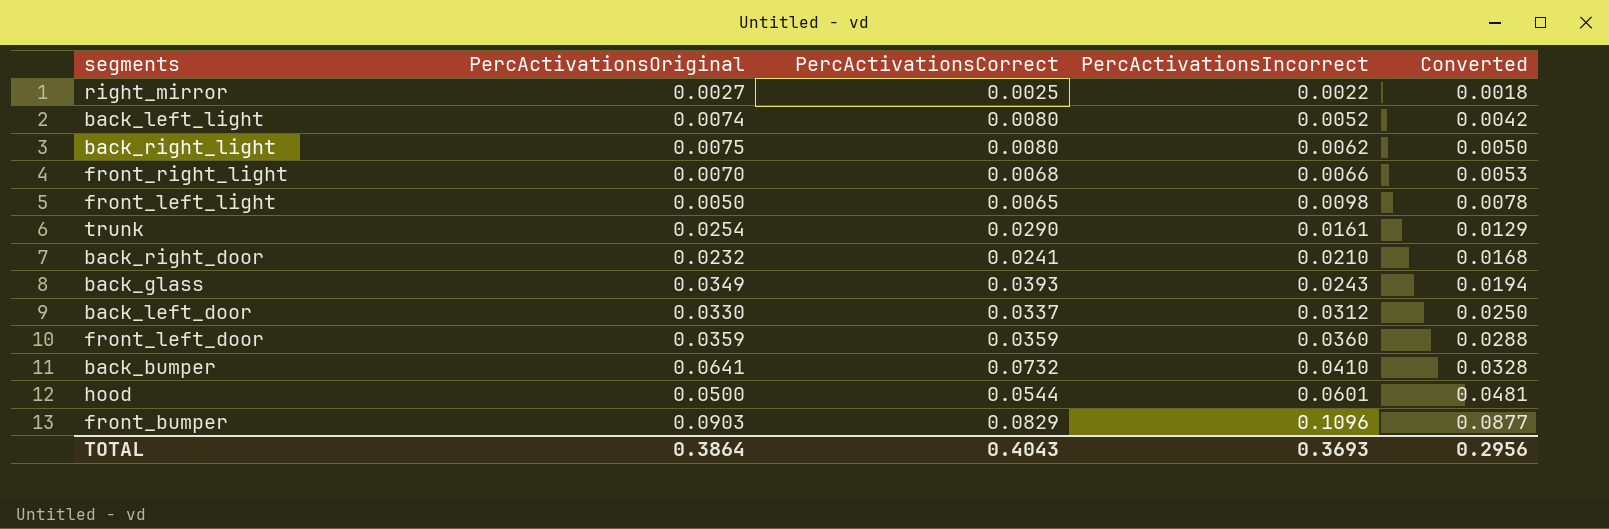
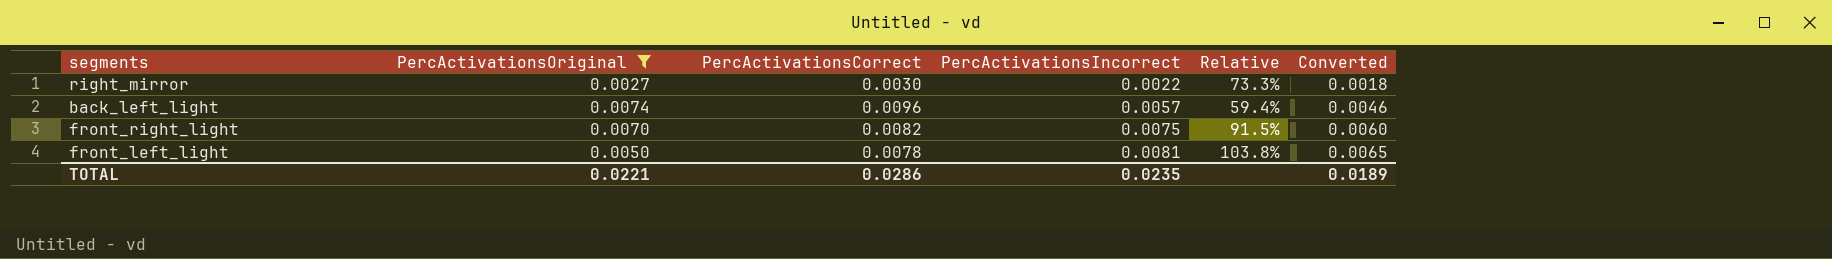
filter: none -> PercActivationsOriginal <= 0.0074
column Relative | formula: none -> [PercActivationsIncorrect] / [PercActivationsCorrect]
right_mirror | PercActivationsCorrect: 0.0025 -> 0.0030
back_left_light | PercActivationsCorrect: 0.0080 -> 0.0096
back_left_light | PercActivationsIncorrect: 0.0052 -> 0.0057
back_left_light | Converted: 0.0042 -> 0.0046
front_right_light | PercActivationsCorrect: 0.0068 -> 0.0082
front_right_light | PercActivationsIncorrect: 0.0066 -> 0.0075
front_right_light | Converted: 0.0053 -> 0.0060
front_left_light | PercActivationsCorrect: 0.0065 -> 0.0078
front_left_light | PercActivationsIncorrect: 0.0098 -> 0.0081
front_left_light | Converted: 0.0078 -> 0.0065
TOTAL | PercActivationsOriginal: 0.3864 -> 0.0221
TOTAL | PercActivationsCorrect: 0.4043 -> 0.0286
TOTAL | PercActivationsIncorrect: 0.3693 -> 0.0235
TOTAL | Converted: 0.2956 -> 0.0189

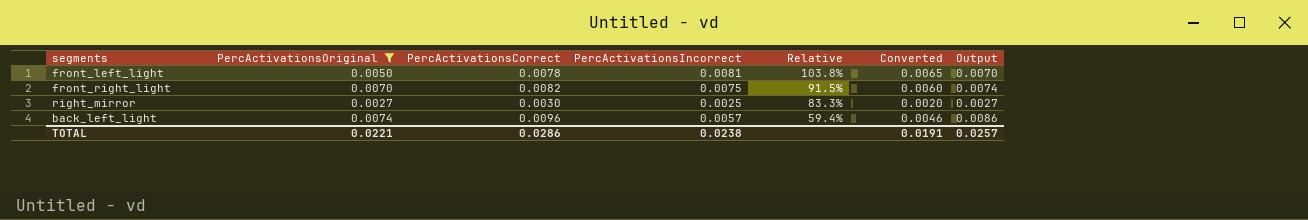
row order: PercActivationsIncorrect ascending -> Relative descending
column Output | formula: none -> [PercActivationsCorrect] * 0.9
right_mirror | PercActivationsIncorrect: 0.0022 -> 0.0025
right_mirror | Relative: 73.3% -> 83.3%
right_mirror | Converted: 0.0018 -> 0.0020
TOTAL | PercActivationsIncorrect: 0.0235 -> 0.0238
TOTAL | Converted: 0.0189 -> 0.0191

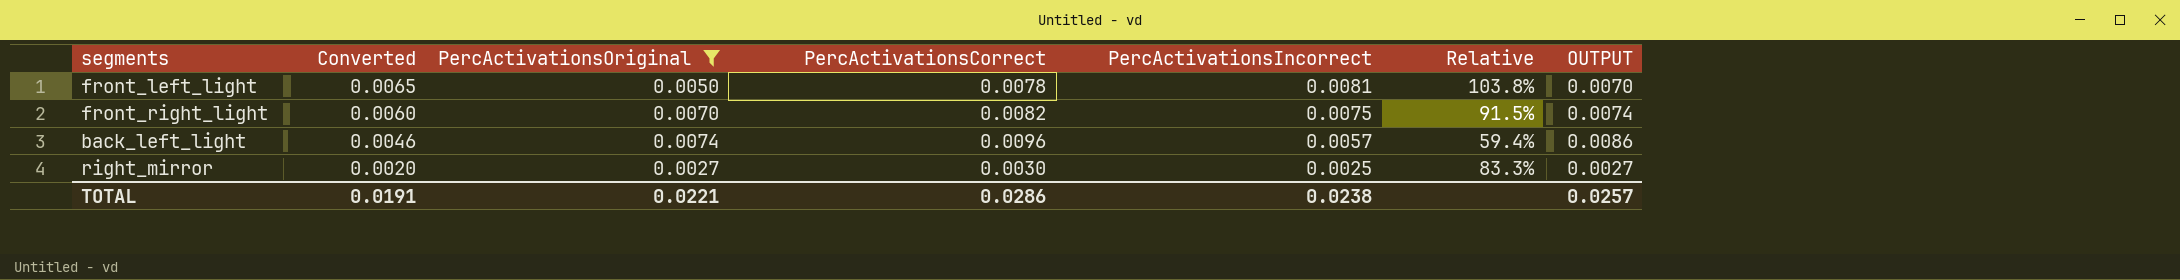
row order: Relative descending -> Converted descending
column Converted | position: 6 -> 2
column name: Output -> OUTPUT

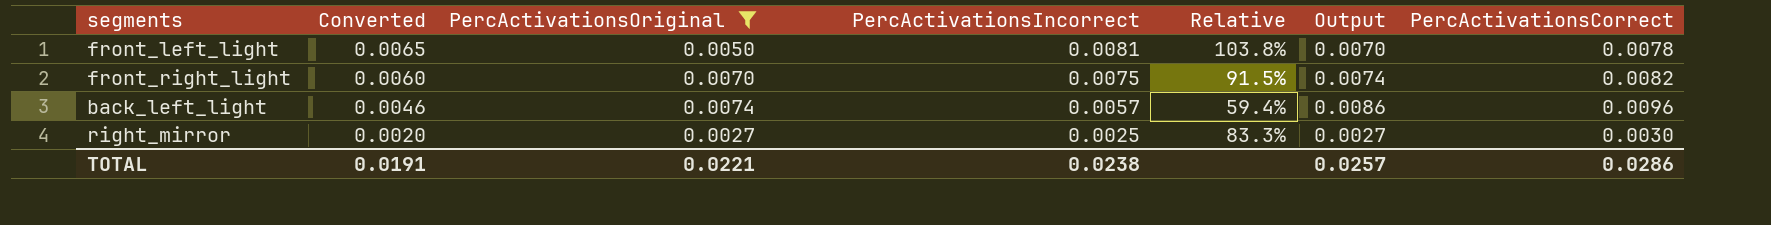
column name: OUTPUT -> Output
column PercActivationsCorrect | position: 4 -> 7

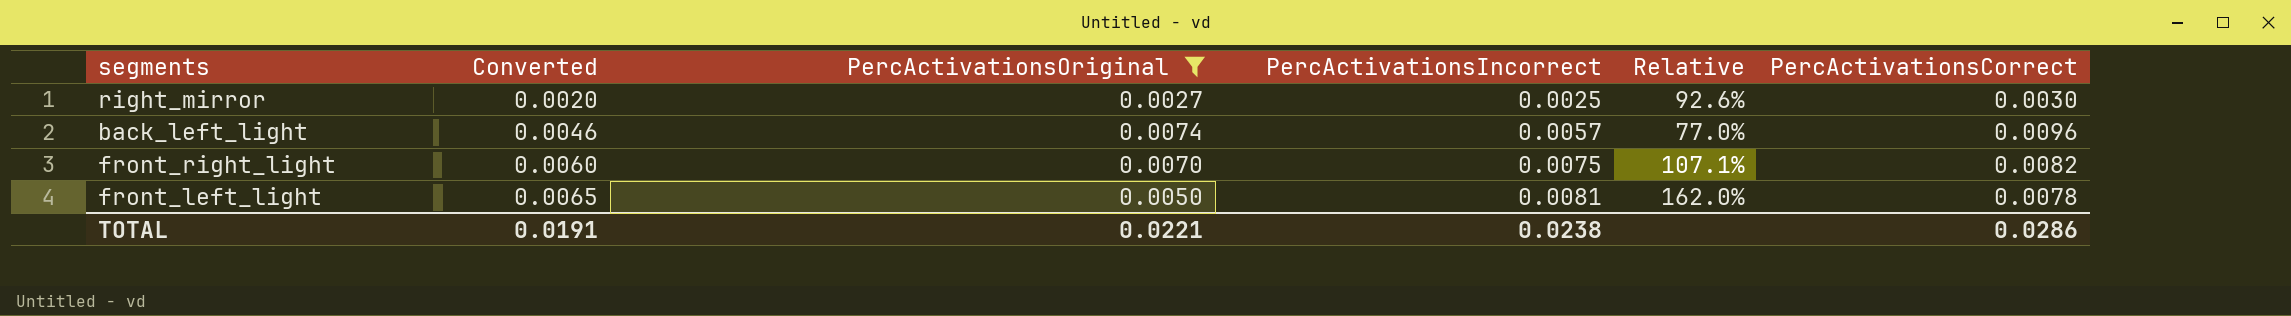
row order: Converted descending -> Converted ascending
column Output | formula: [PercActivationsCorrect] * 0.9 -> none
column Relative | formula: [PercActivationsIncorrect] / [PercActivationsCorrect] -> [PercActivationsIncorrect] / [PercActivationsOriginal]

